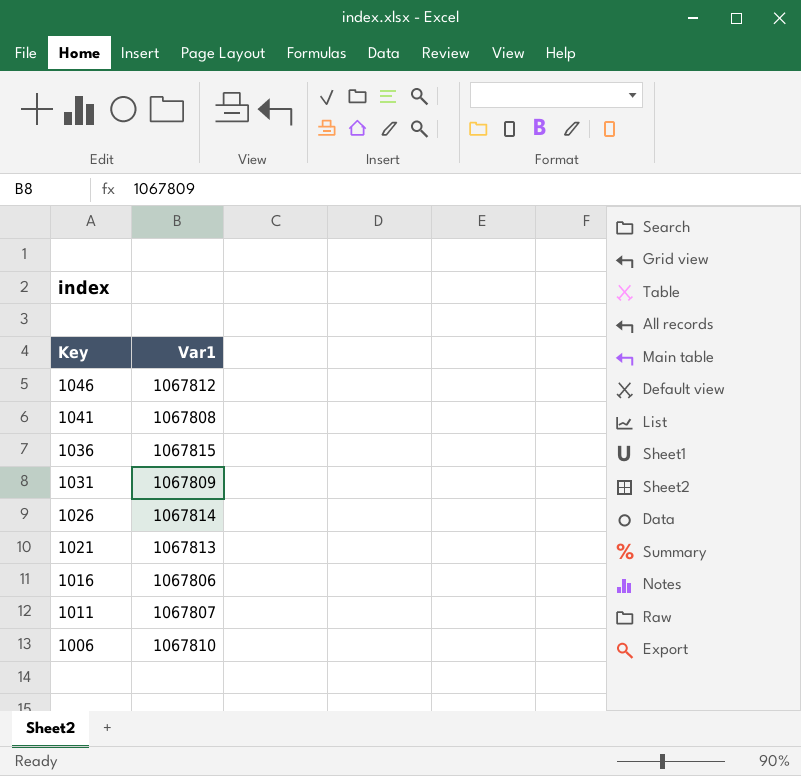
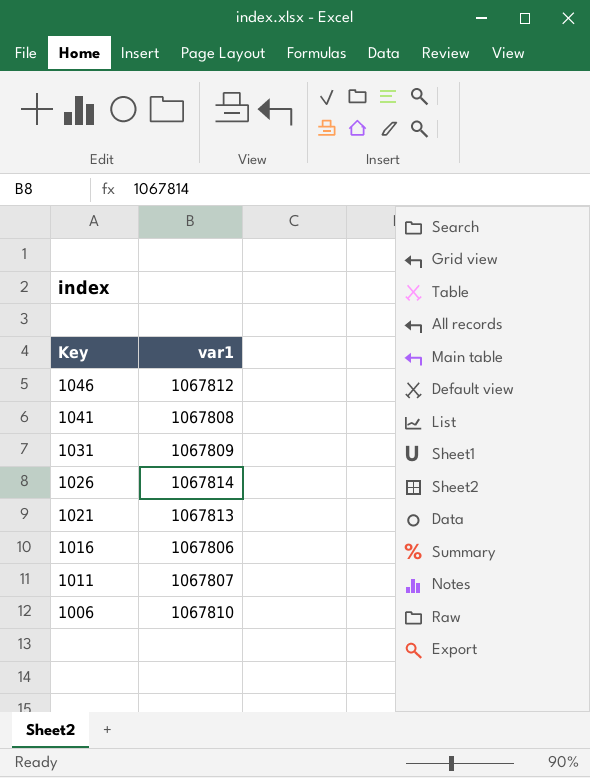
column name: Var1 -> var1
row 1036: 1067815 -> none

